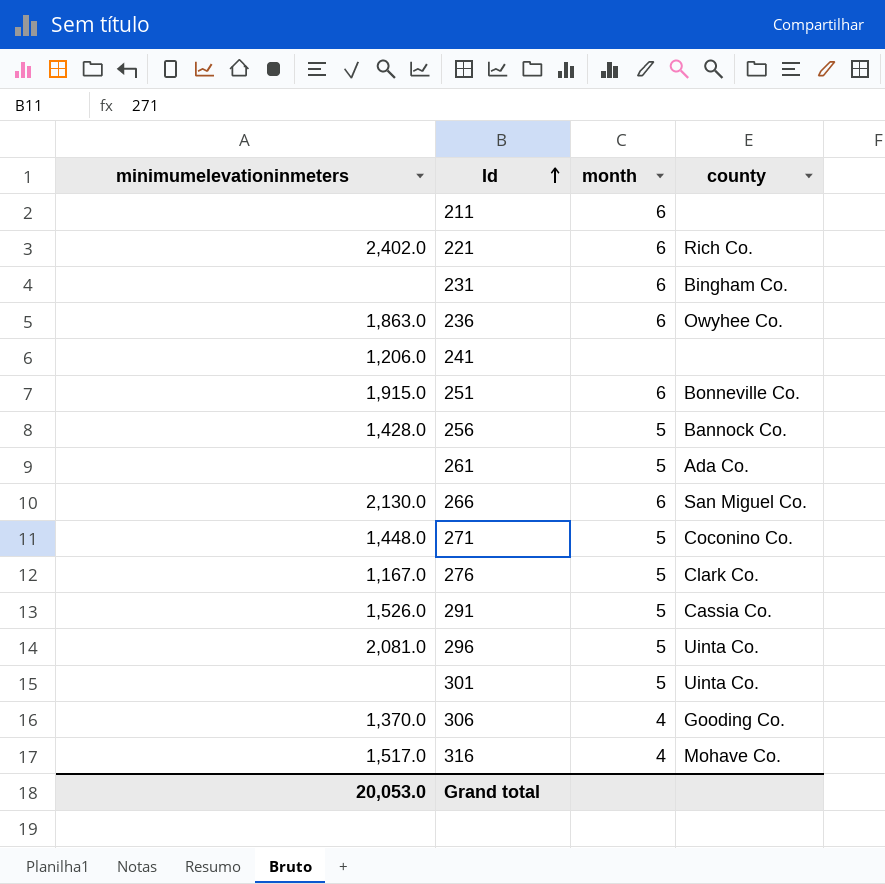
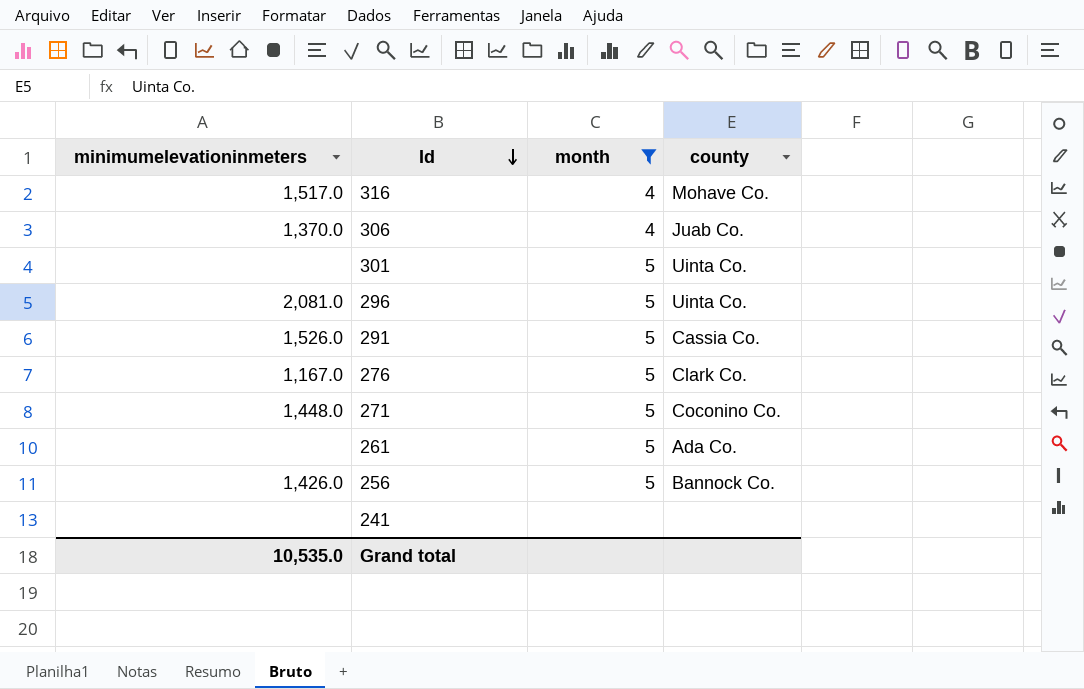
filter: none -> month != 6
row order: Id ascending -> Id descending
306 | county: Gooding Co. -> Juab Co.
256 | minimumelevationinmeters: 1,428.0 -> 1,426.0
241 | minimumelevationinmeters: 1,206.0 -> none
Grand total | minimumelevationinmeters: 20,053.0 -> 10,535.0

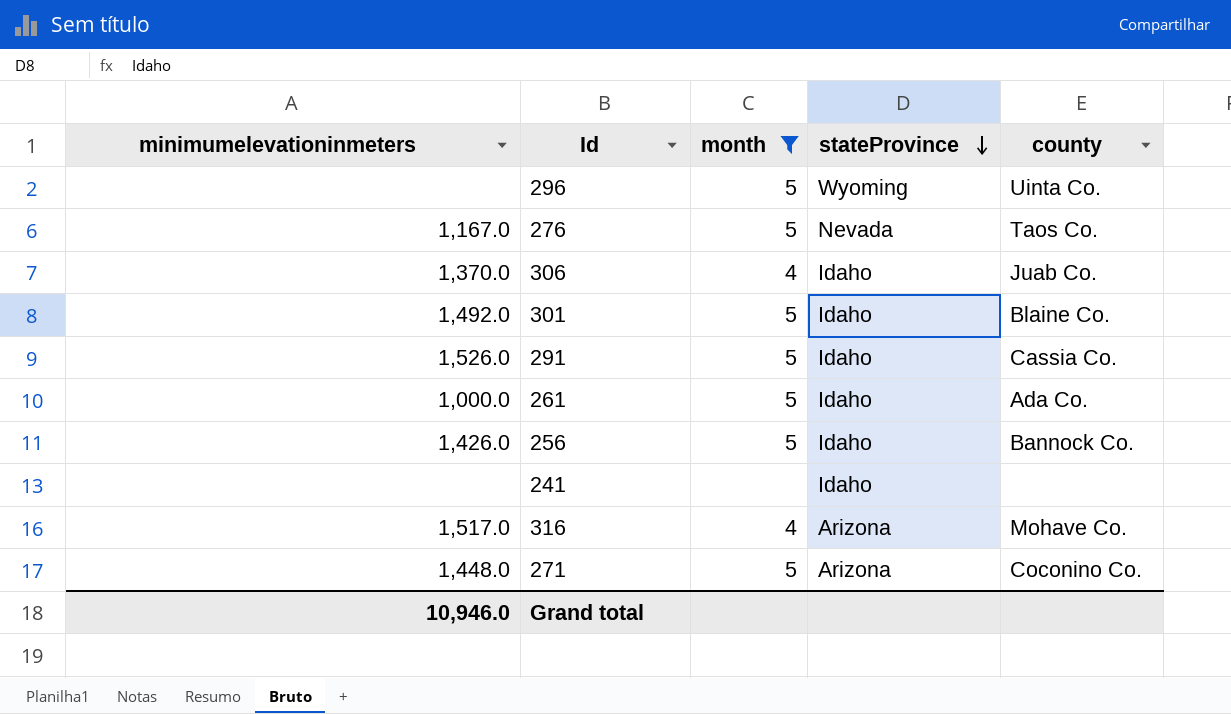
row order: Id descending -> stateProvince descending
column stateProvince | position: none -> 4
296 | minimumelevationinmeters: 2,081.0 -> none
276 | county: Clark Co. -> Taos Co.
301 | minimumelevationinmeters: none -> 1,492.0
301 | county: Uinta Co. -> Blaine Co.
261 | minimumelevationinmeters: none -> 1,000.0
Grand total | minimumelevationinmeters: 10,535.0 -> 10,946.0

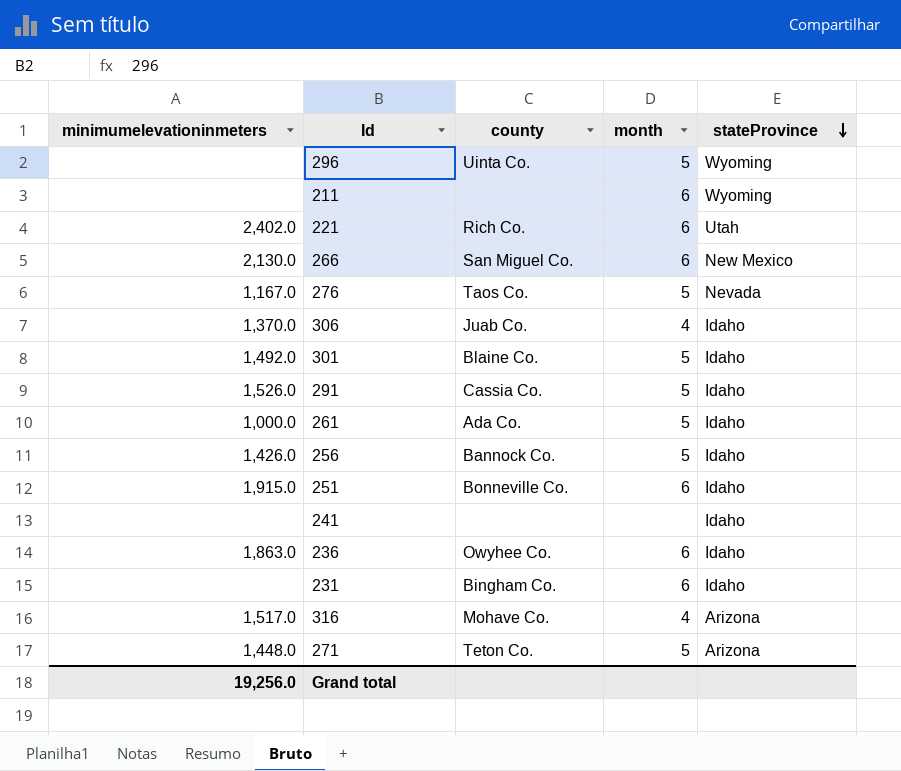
filter: month != 6 -> none
column county | position: 5 -> 3
271 | county: Coconino Co. -> Teton Co.
Grand total | minimumelevationinmeters: 10,946.0 -> 19,256.0

